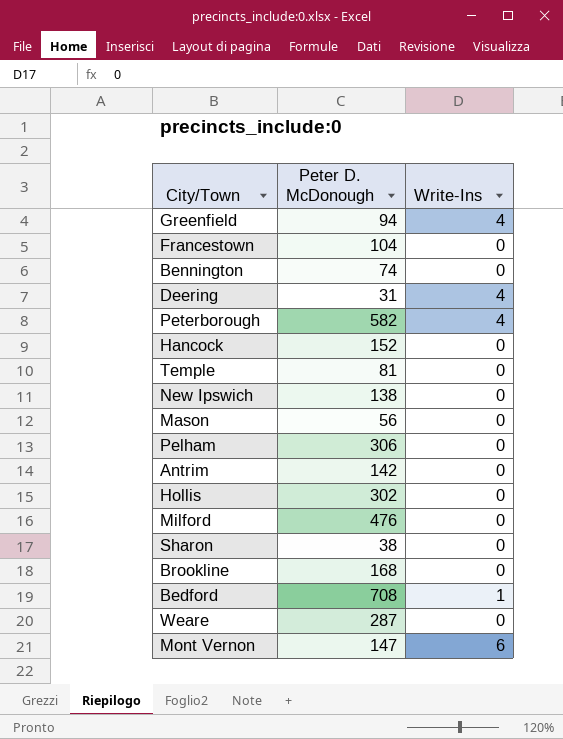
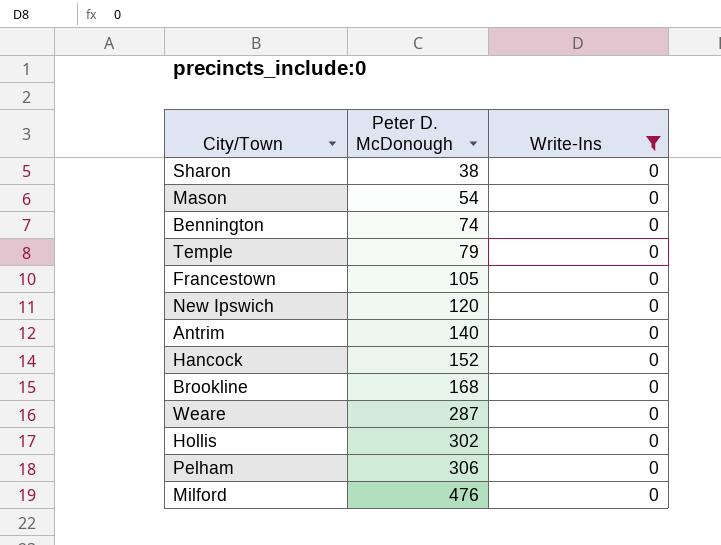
filter: none -> Write-Ins = 0
row order: none -> Peter D. McDonough ascending
Mason | Peter D. McDonough: 56 -> 54
Temple | Peter D. McDonough: 81 -> 79
Francestown | Peter D. McDonough: 104 -> 105
New Ipswich | Peter D. McDonough: 138 -> 120
Antrim | Peter D. McDonough: 142 -> 140

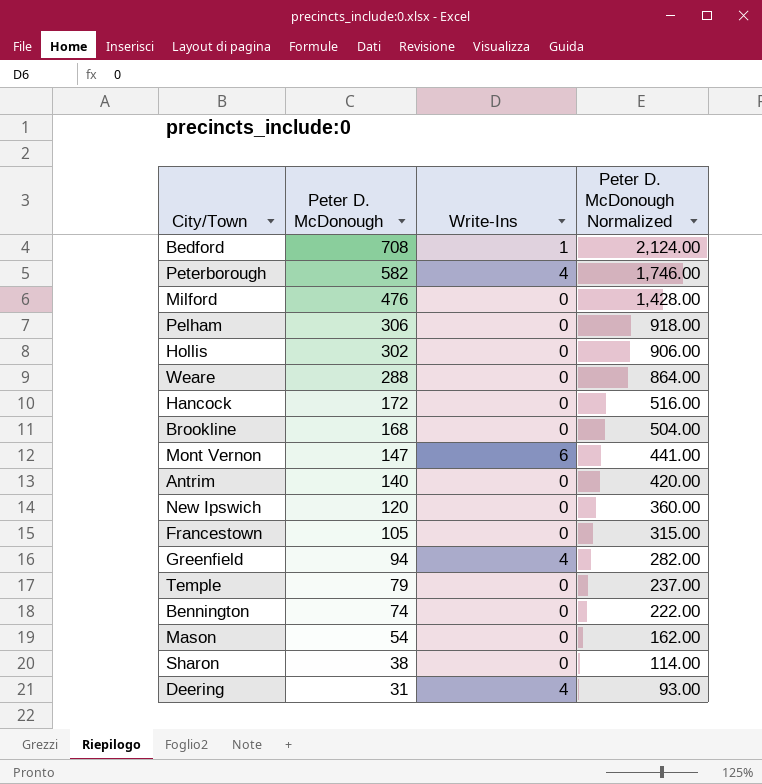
filter: Write-Ins = 0 -> none
row order: Peter D. McDonough ascending -> Peter D. McDonough descending
column Peter D. McDonough Normalized | formula: none -> [Peter D. McDonough] * 3
Weare | Peter D. McDonough: 287 -> 288
Hancock | Peter D. McDonough: 152 -> 172

